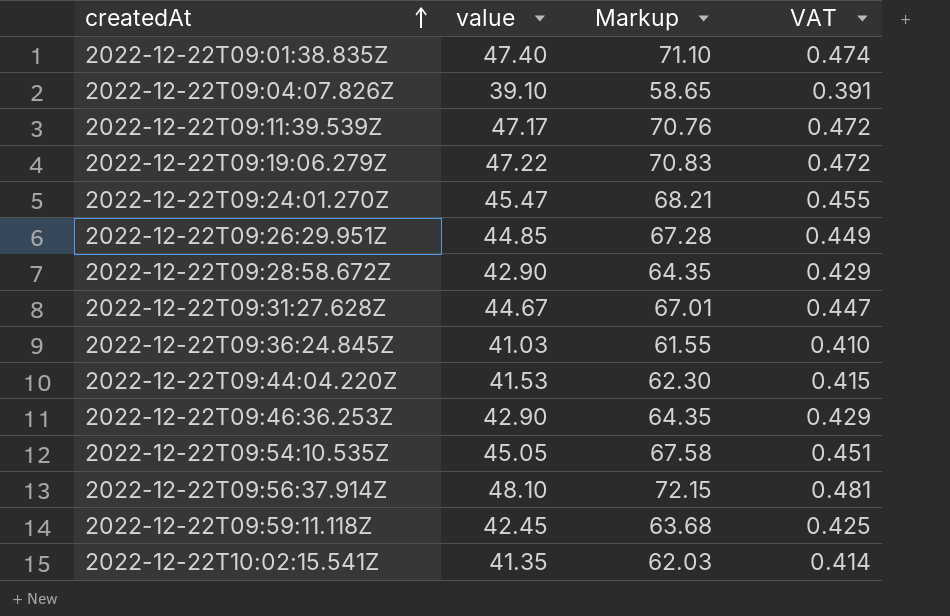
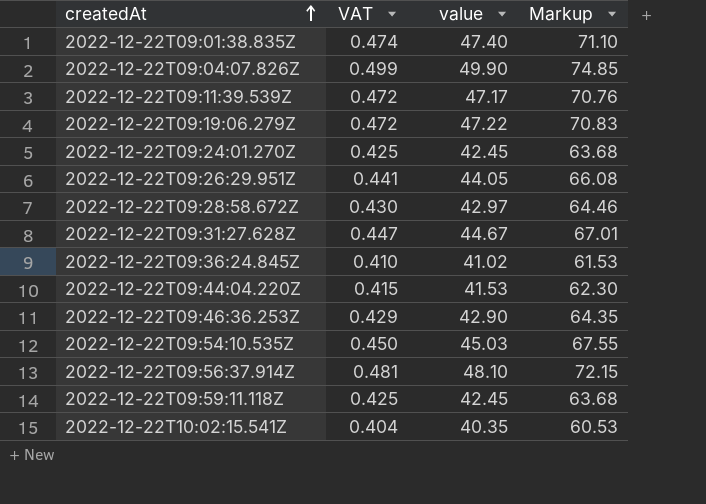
column VAT | position: 4 -> 2
2022-12-22T09:04:07.826Z | VAT: 0.391 -> 0.499
2022-12-22T09:04:07.826Z | value: 39.10 -> 49.90
2022-12-22T09:04:07.826Z | Markup: 58.65 -> 74.85
2022-12-22T09:24:01.270Z | VAT: 0.455 -> 0.425
2022-12-22T09:24:01.270Z | value: 45.47 -> 42.45
2022-12-22T09:24:01.270Z | Markup: 68.21 -> 63.68
2022-12-22T09:26:29.951Z | VAT: 0.449 -> 0.441
2022-12-22T09:26:29.951Z | value: 44.85 -> 44.05
2022-12-22T09:26:29.951Z | Markup: 67.28 -> 66.08
2022-12-22T09:28:58.672Z | VAT: 0.429 -> 0.430
2022-12-22T09:28:58.672Z | value: 42.90 -> 42.97
2022-12-22T09:28:58.672Z | Markup: 64.35 -> 64.46
2022-12-22T09:36:24.845Z | value: 41.03 -> 41.02
2022-12-22T09:36:24.845Z | Markup: 61.55 -> 61.53
2022-12-22T09:54:10.535Z | VAT: 0.451 -> 0.450
2022-12-22T09:54:10.535Z | value: 45.05 -> 45.03
2022-12-22T09:54:10.535Z | Markup: 67.58 -> 67.55
2022-12-22T10:02:15.541Z | VAT: 0.414 -> 0.404
2022-12-22T10:02:15.541Z | value: 41.35 -> 40.35
2022-12-22T10:02:15.541Z | Markup: 62.03 -> 60.53

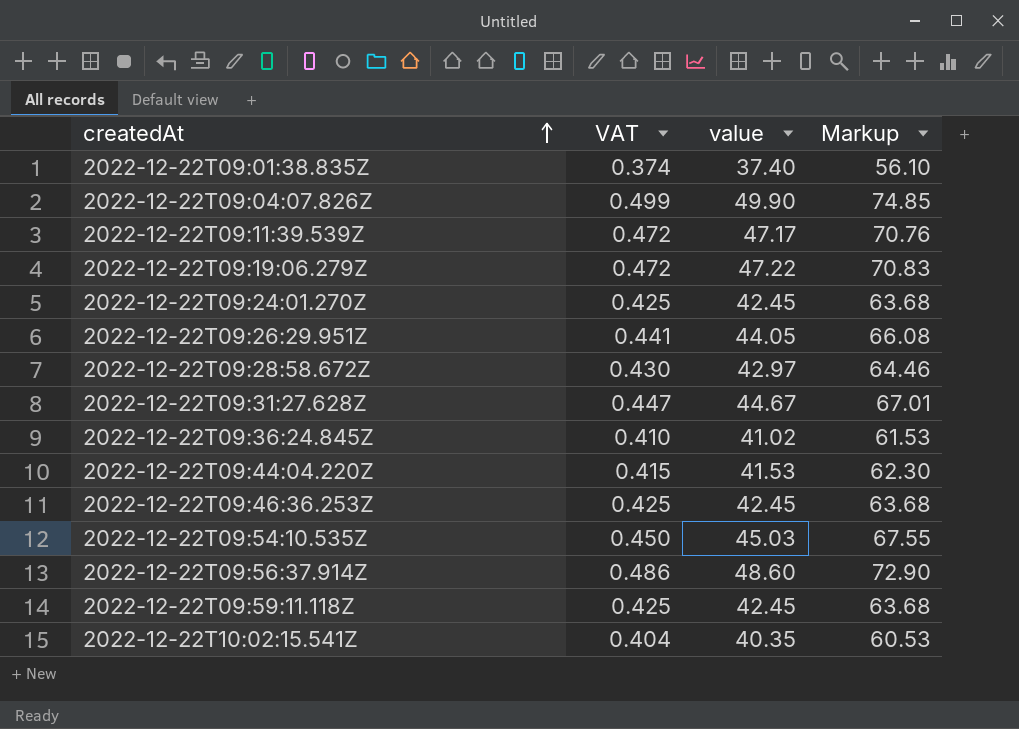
2022-12-22T09:01:38.835Z | VAT: 0.474 -> 0.374
2022-12-22T09:01:38.835Z | value: 47.40 -> 37.40
2022-12-22T09:01:38.835Z | Markup: 71.10 -> 56.10
2022-12-22T09:46:36.253Z | VAT: 0.429 -> 0.425
2022-12-22T09:46:36.253Z | value: 42.90 -> 42.45
2022-12-22T09:46:36.253Z | Markup: 64.35 -> 63.68
2022-12-22T09:56:37.914Z | VAT: 0.481 -> 0.486
2022-12-22T09:56:37.914Z | value: 48.10 -> 48.60
2022-12-22T09:56:37.914Z | Markup: 72.15 -> 72.90

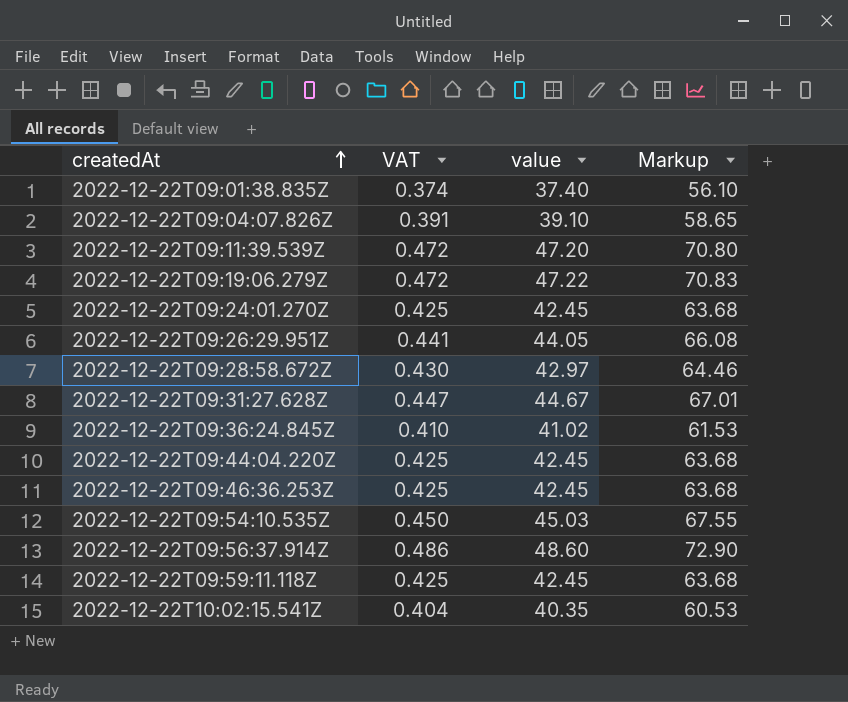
2022-12-22T09:04:07.826Z | VAT: 0.499 -> 0.391
2022-12-22T09:04:07.826Z | value: 49.90 -> 39.10
2022-12-22T09:04:07.826Z | Markup: 74.85 -> 58.65
2022-12-22T09:11:39.539Z | value: 47.17 -> 47.20
2022-12-22T09:11:39.539Z | Markup: 70.76 -> 70.80
2022-12-22T09:44:04.220Z | VAT: 0.415 -> 0.425
2022-12-22T09:44:04.220Z | value: 41.53 -> 42.45
2022-12-22T09:44:04.220Z | Markup: 62.30 -> 63.68

